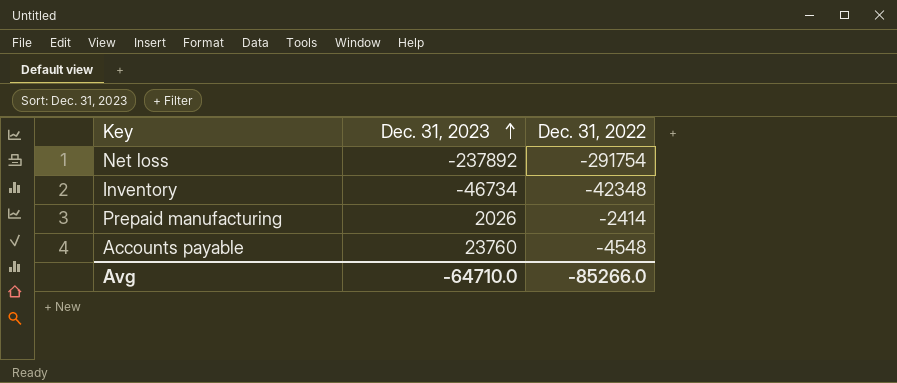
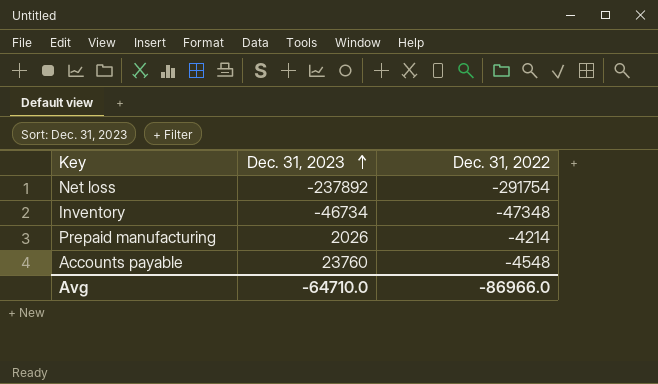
Inventory | Dec. 31, 2022: -42348 -> -47348
Prepaid manufacturing | Dec. 31, 2022: -2414 -> -4214
Avg | Dec. 31, 2022: -85266.0 -> -86966.0

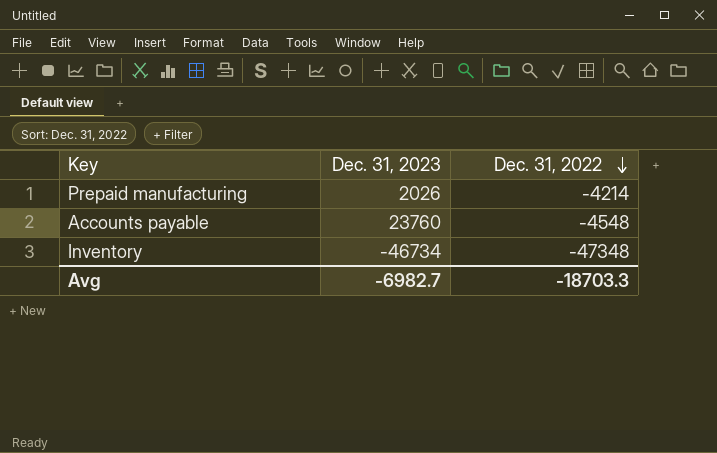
row order: Dec. 31, 2023 ascending -> Dec. 31, 2022 descending
row Net loss: -237892 | -291754 -> none
Avg | Dec. 31, 2023: -64710.0 -> -6982.7
Avg | Dec. 31, 2022: -86966.0 -> -18703.3

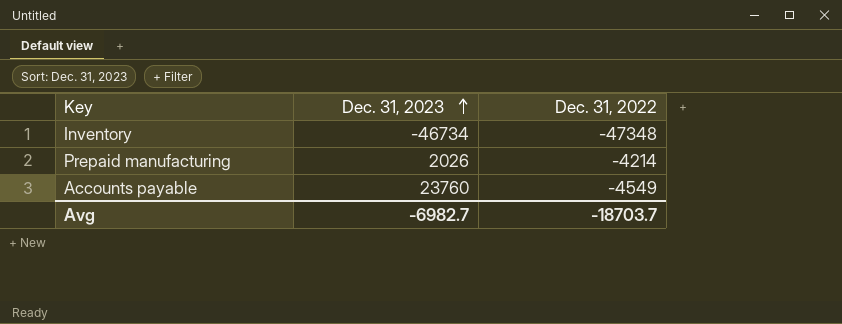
row order: Dec. 31, 2022 descending -> Dec. 31, 2023 ascending
Accounts payable | Dec. 31, 2022: -4548 -> -4549
Avg | Dec. 31, 2022: -18703.3 -> -18703.7

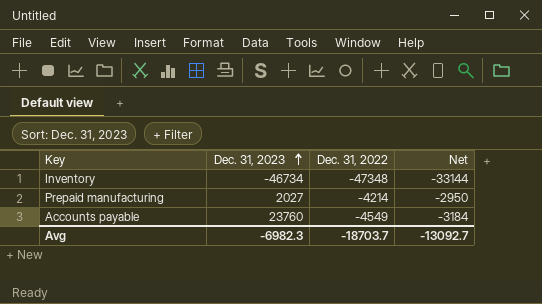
column Net | formula: none -> [Dec. 31, 2022] * 0.7
Prepaid manufacturing | Dec. 31, 2023: 2026 -> 2027
Avg | Dec. 31, 2023: -6982.7 -> -6982.3

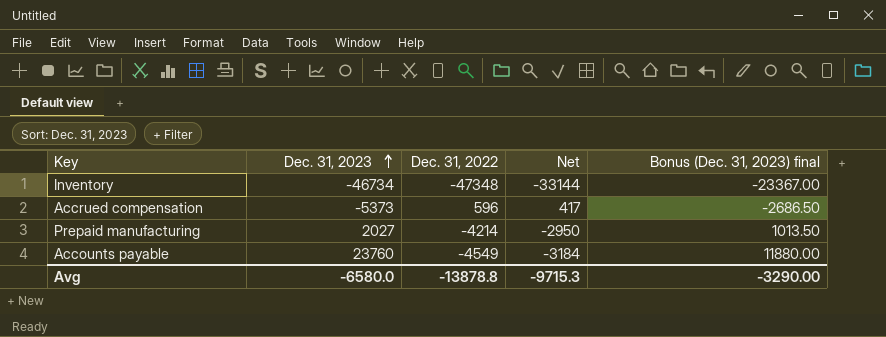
column Bonus (Dec. 31, 2023) final | formula: none -> [Dec. 31, 2023] * 0.5
row Accrued compensation: none -> -5373 | 596 | 417 | -2686.50
Avg | Dec. 31, 2023: -6982.3 -> -6580.0
Avg | Dec. 31, 2022: -18703.7 -> -13878.8
Avg | Net: -13092.7 -> -9715.3

